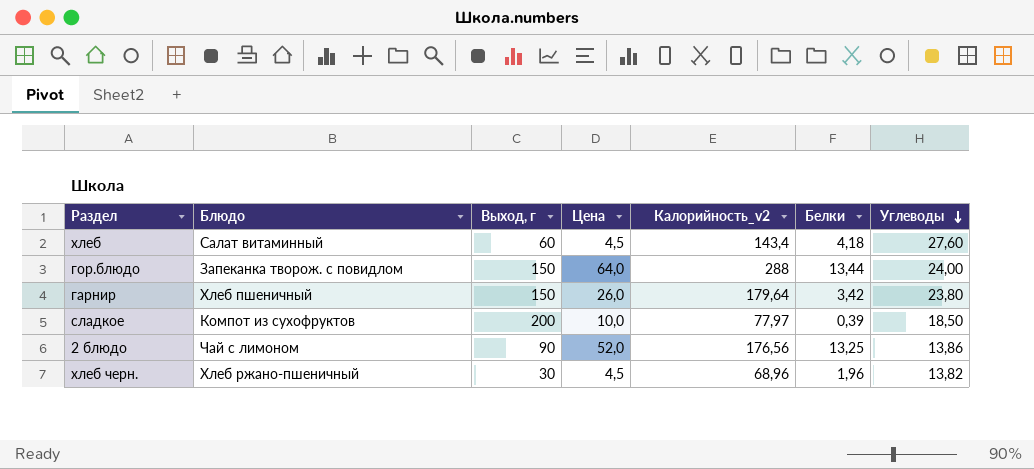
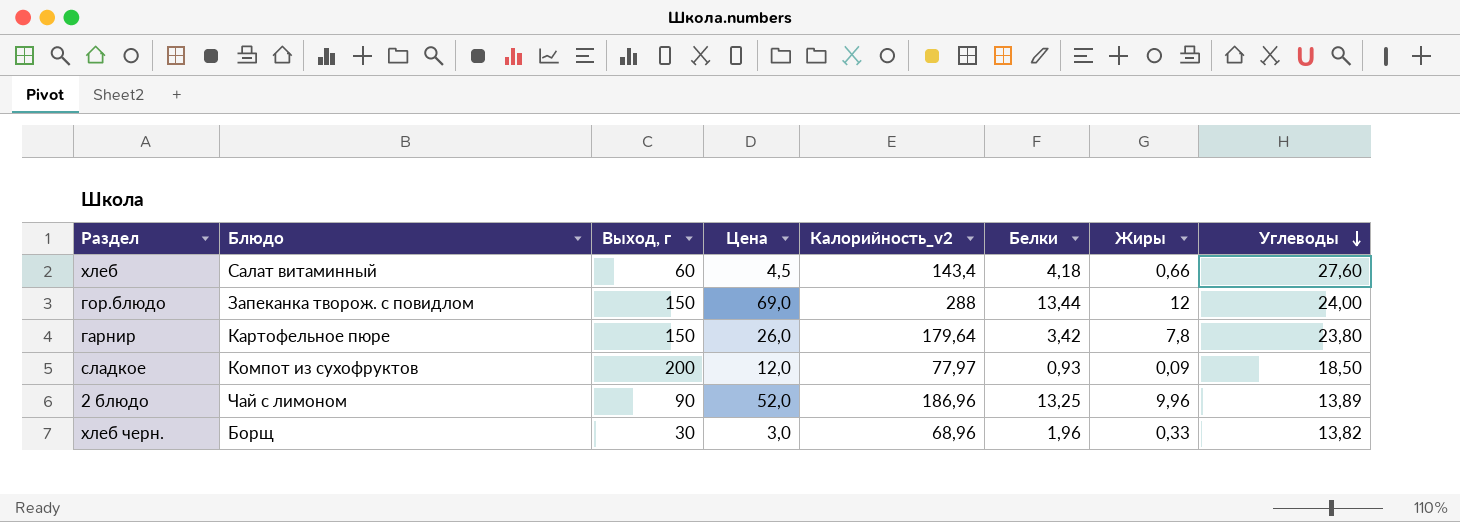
column Жиры | position: none -> 7
гор.блюдо | Цена: 64,0 -> 69,0
гарнир | Блюдо: Хлеб пшеничный -> Картофельное пюре
сладкое | Цена: 10,0 -> 12,0
сладкое | Белки: 0,39 -> 0,93
2 блюдо | Калорийность_v2: 176,56 -> 186,96
2 блюдо | Углеводы: 13,86 -> 13,89
хлеб черн. | Блюдо: Хлеб ржано-пшеничный -> Борщ
хлеб черн. | Цена: 4,5 -> 3,0

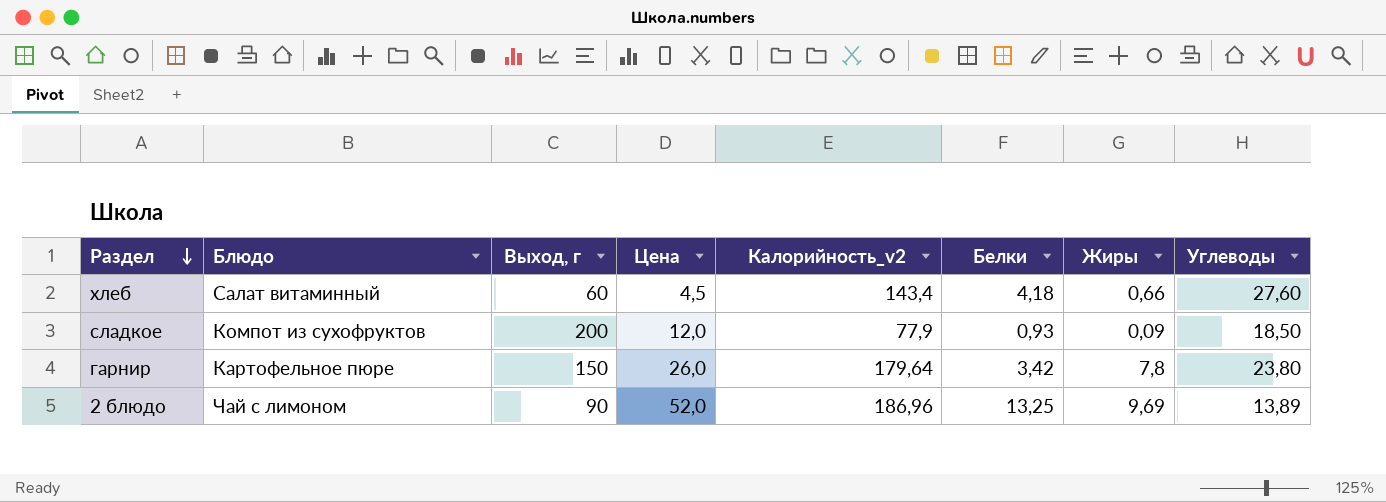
row order: Углеводы descending -> Раздел descending
row гор.блюдо: Запеканка творож. с повидлом | 150 | 69,0 | 288 | 13,44 | 12 | 24,00 -> none
row хлеб черн.: Борщ | 30 | 3,0 | 68,96 | 1,96 | 0,33 | 13,82 -> none
сладкое | Калорийность_v2: 77,97 -> 77,9
2 блюдо | Жиры: 9,96 -> 9,69

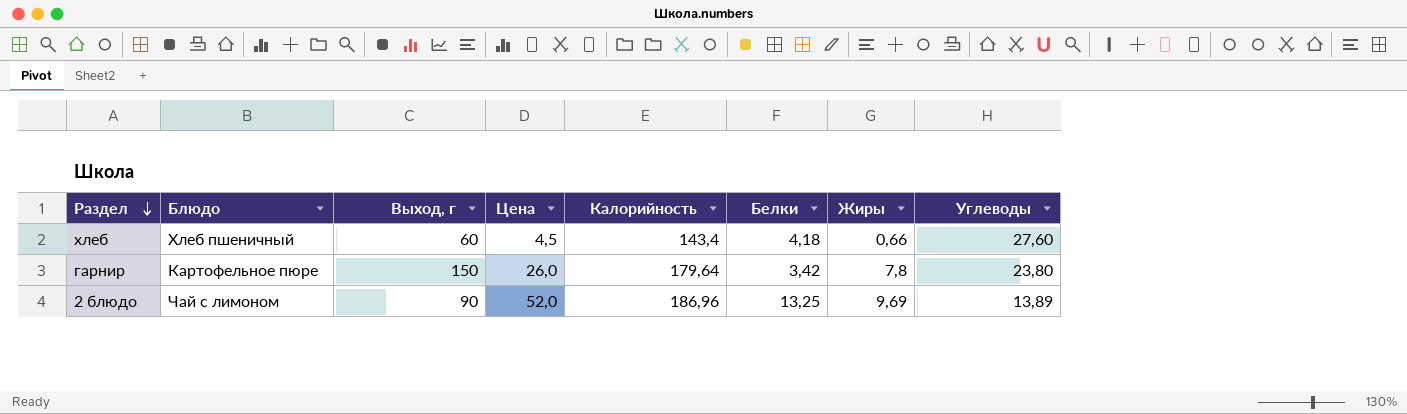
column name: Калорийность_v2 -> Калорийность
row сладкое: Компот из сухофруктов | 200 | 12,0 | 77,9 | 0,93 | 0,09 | 18,50 -> none
хлеб | Блюдо: Салат витаминный -> Хлеб пшеничный

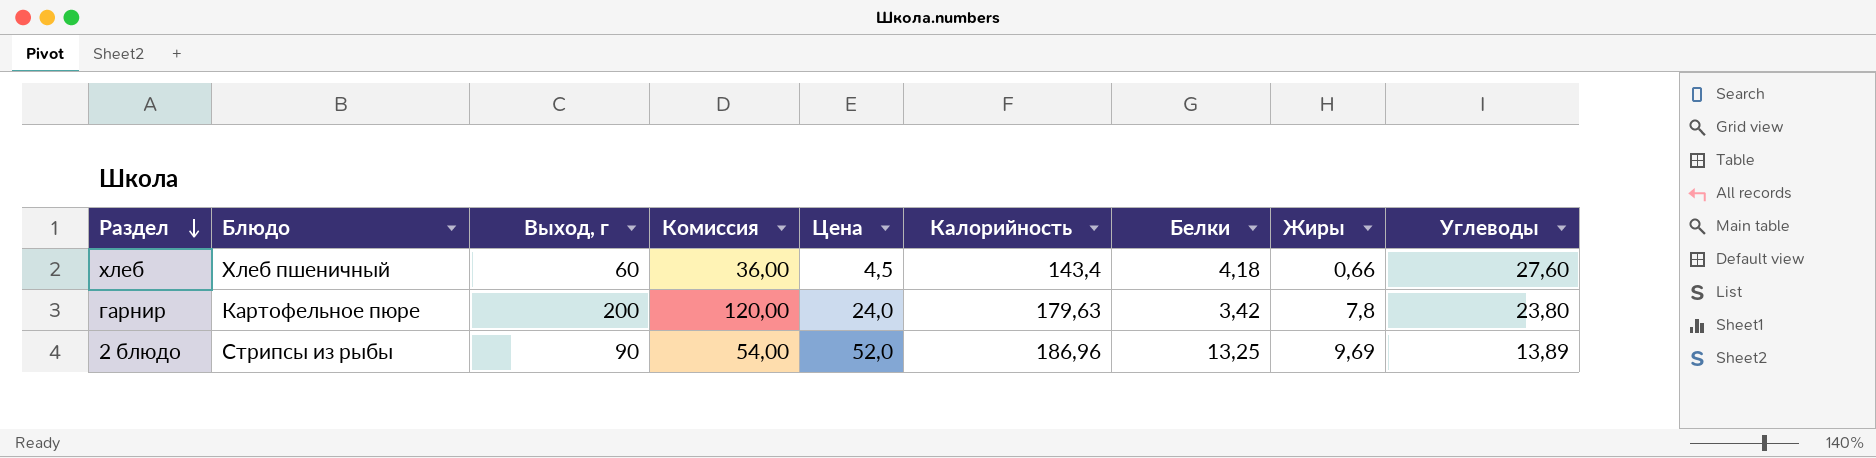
column Комиссия | formula: none -> [Выход, г] * 0,6
гарнир | Выход, г: 150 -> 200
гарнир | Цена: 26,0 -> 24,0
гарнир | Калорийность: 179,64 -> 179,63
2 блюдо | Блюдо: Чай с лимоном -> Стрипсы из рыбы

